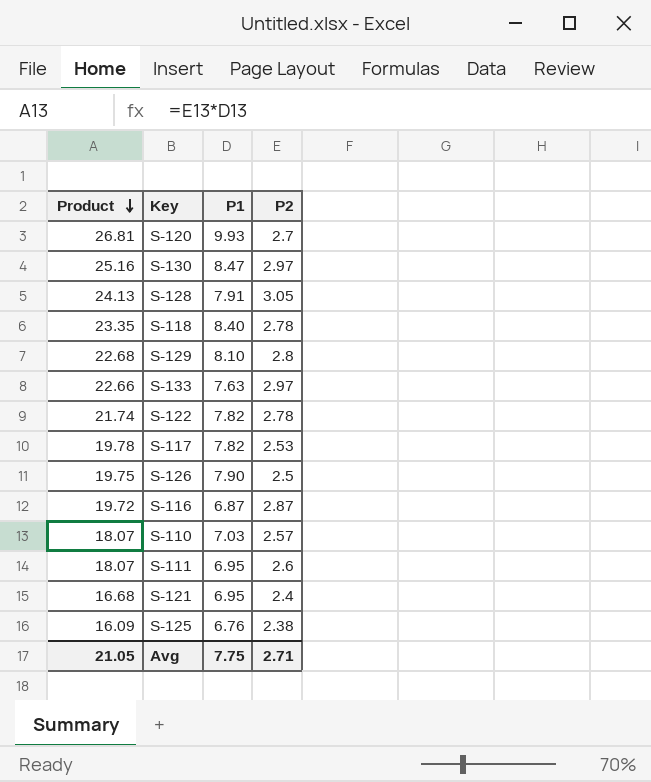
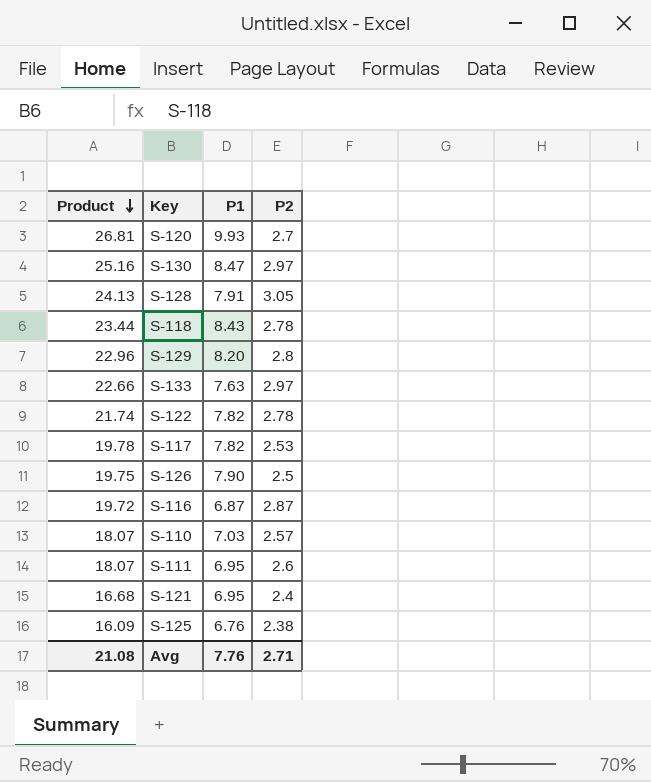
S-118 | Product: 23.35 -> 23.44
S-118 | P1: 8.40 -> 8.43
S-129 | Product: 22.68 -> 22.96
S-129 | P1: 8.10 -> 8.20
Avg | Product: 21.05 -> 21.08
Avg | P1: 7.75 -> 7.76

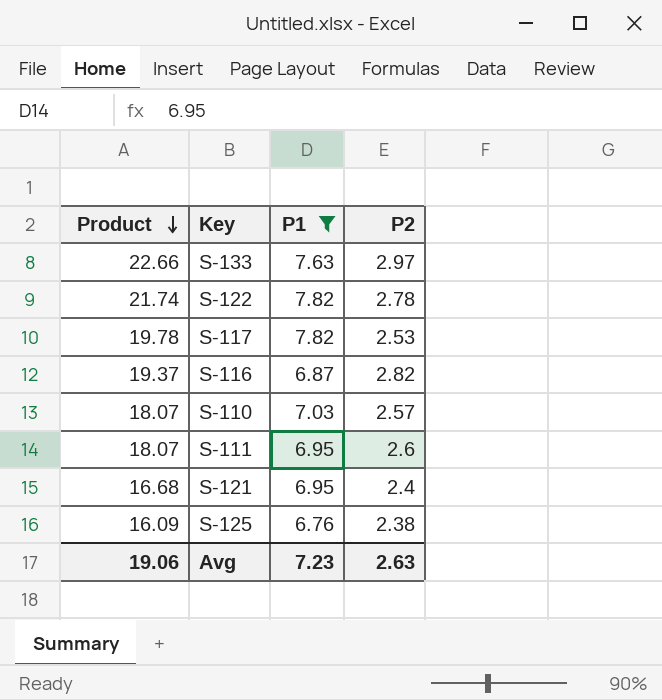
filter: none -> P1 <= 7.82
S-116 | Product: 19.72 -> 19.37
S-116 | P2: 2.87 -> 2.82
Avg | Product: 21.08 -> 19.06
Avg | P1: 7.76 -> 7.23
Avg | P2: 2.71 -> 2.63

